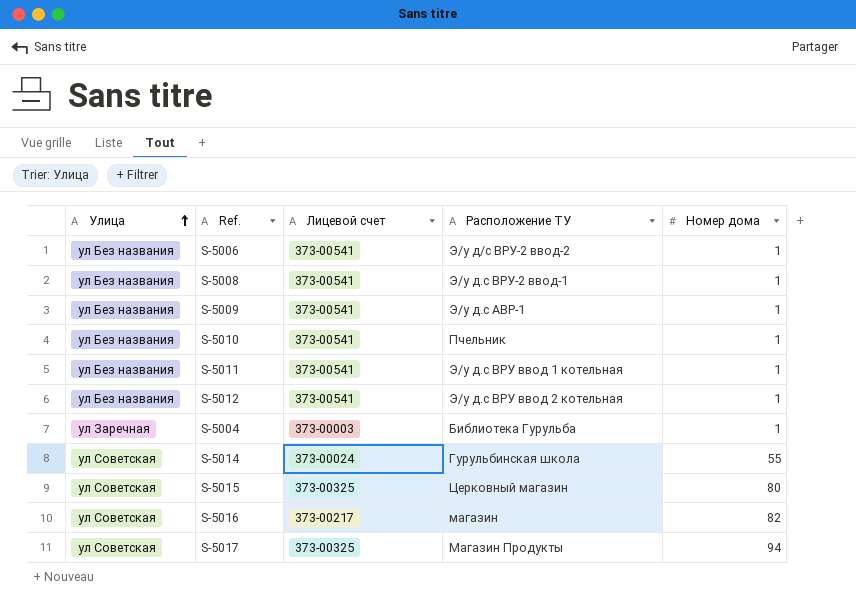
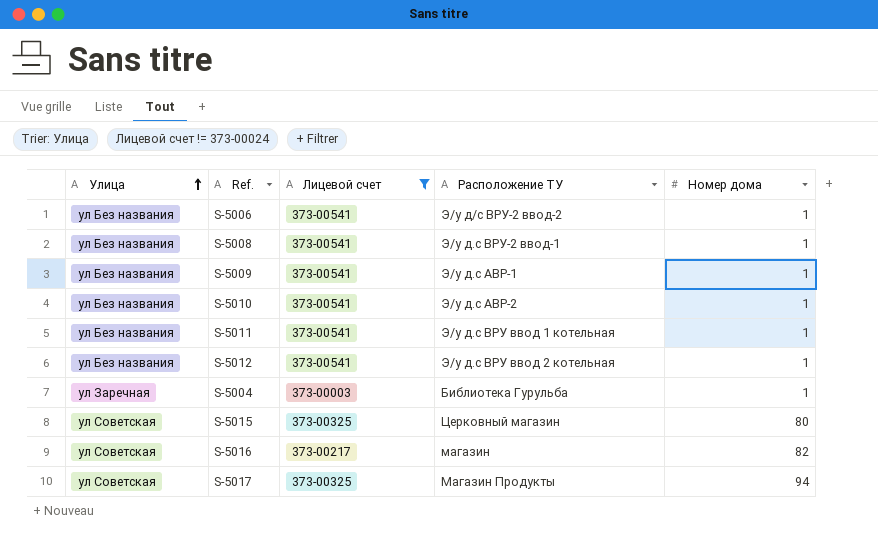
filter: none -> Лицевой счет != 373-00024
S-5010 | Расположение ТУ: Пчельник -> Э/у д.с АВР-2

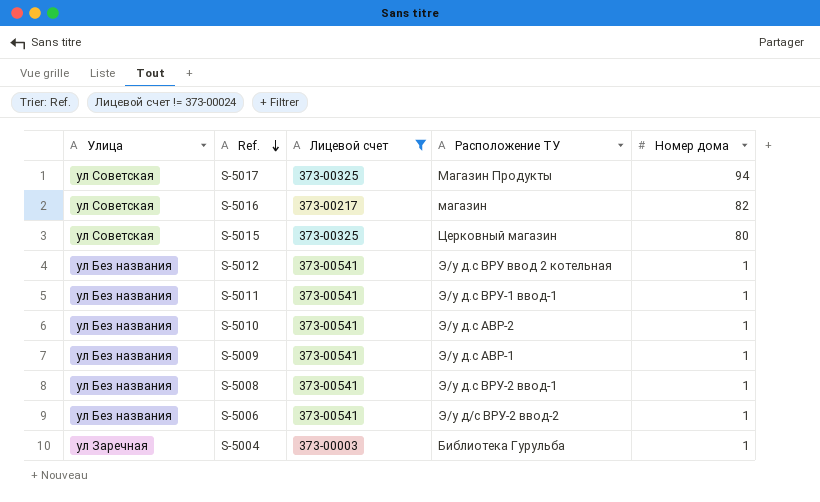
row order: Улица ascending -> Ref. descending
S-5011 | Расположение ТУ: Э/у д.с ВРУ ввод 1 котельная -> Э/у д.с ВРУ-1 ввод-1

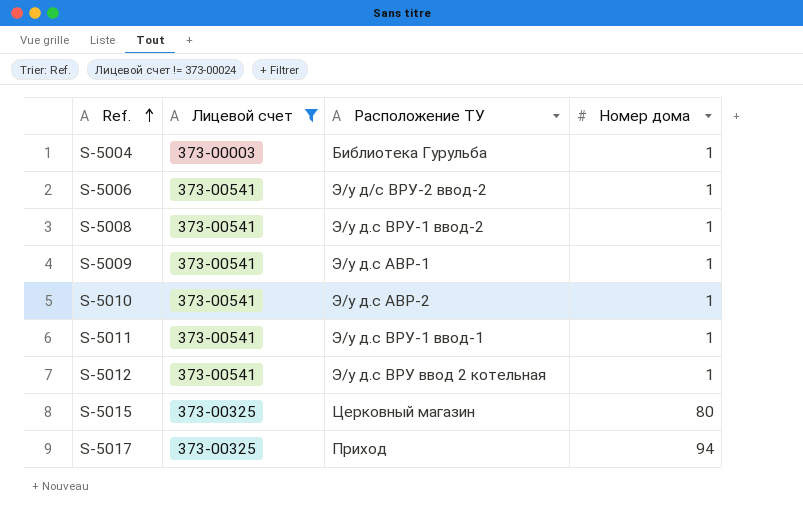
row order: Ref. descending -> Ref. ascending
column Улица | position: 1 -> none
row S-5016: ул Советская | 373-00217 | магазин | 82 -> none
S-5008 | Расположение ТУ: Э/у д.с ВРУ-2 ввод-1 -> Э/у д.с ВРУ-1 ввод-2
S-5017 | Расположение ТУ: Магазин Продукты -> Приход

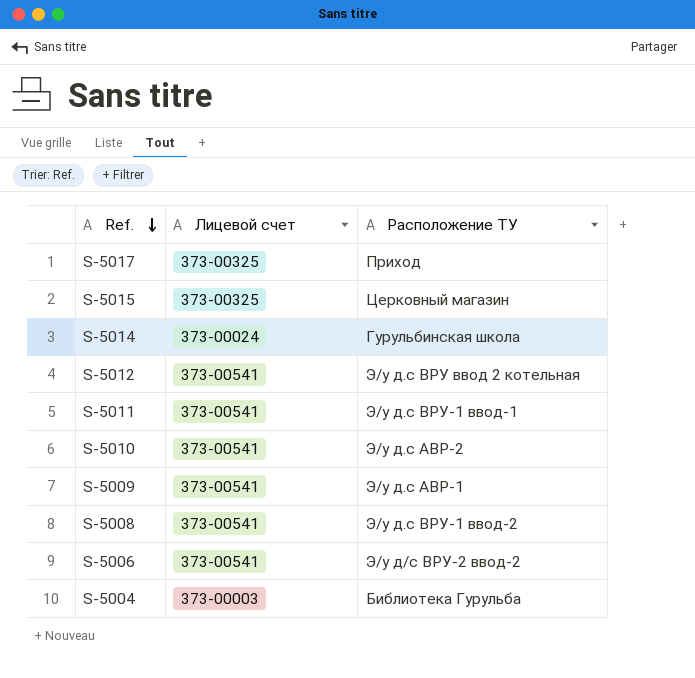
filter: Лицевой счет != 373-00024 -> none
row order: Ref. ascending -> Ref. descending
column Номер дома | position: 4 -> none

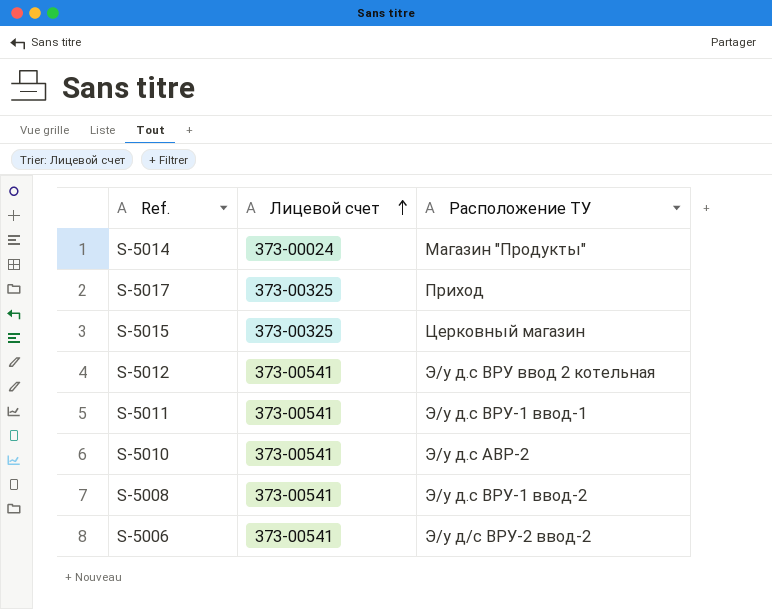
row order: Ref. descending -> Лицевой счет ascending
row S-5009: 373-00541 | Э/у д.с АВР-1 -> none
row S-5004: 373-00003 | Библиотека Гурульба -> none
S-5014 | Расположение ТУ: Гурульбинская школа -> Магазин "Продукты"

